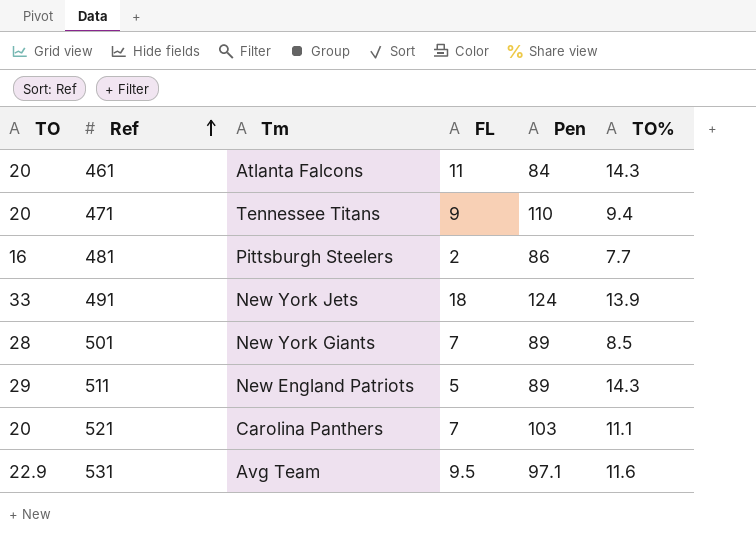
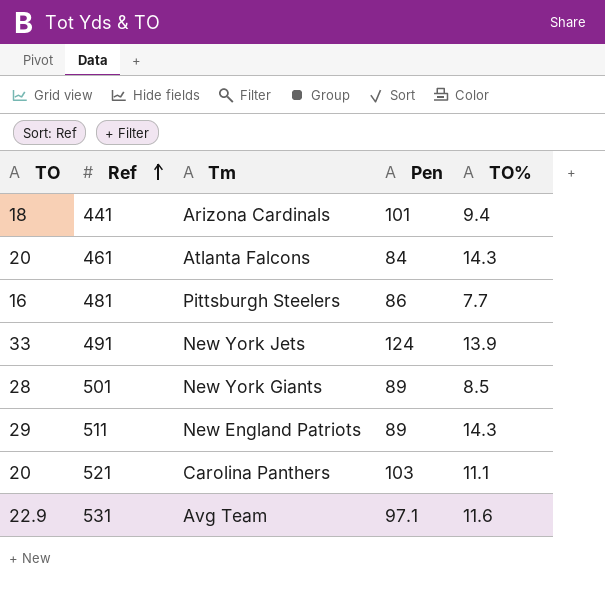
column FL | position: 4 -> none
row 471: 20 | Tennessee Titans | 9 | 110 | 9.4 -> none
row 441: none -> 18 | Arizona Cardinals | 101 | 9.4

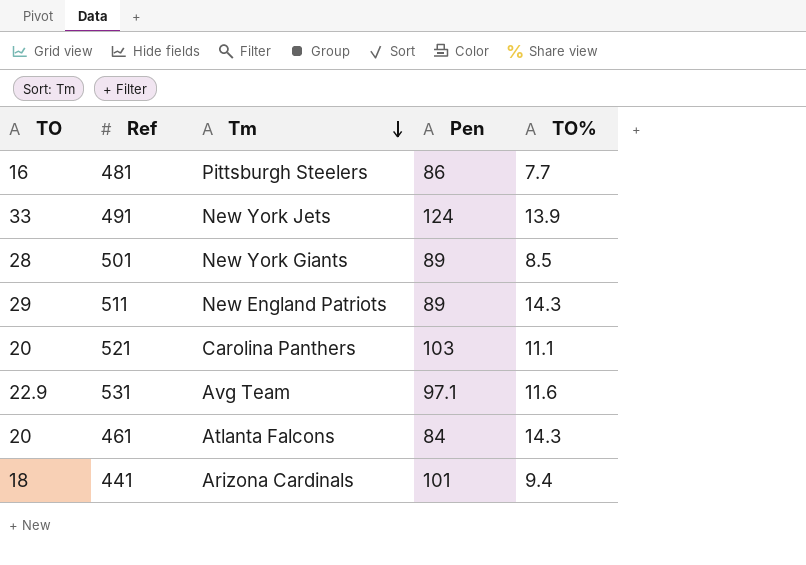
row order: Ref ascending -> Tm descending

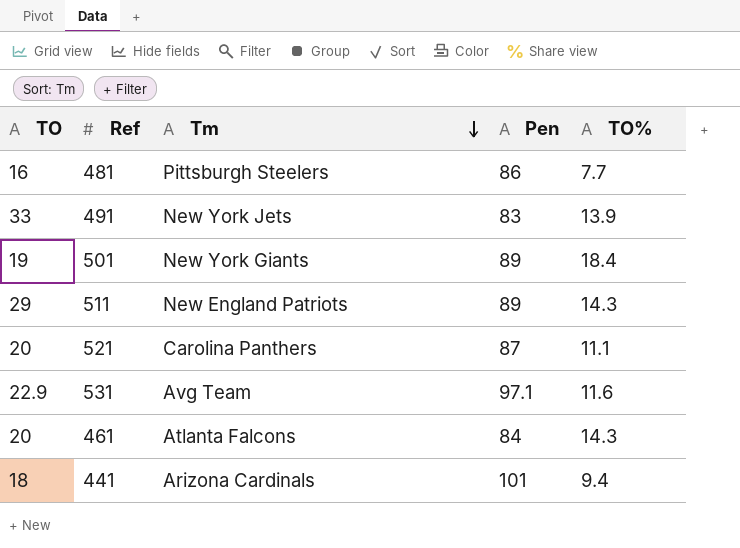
491 | Pen: 124 -> 83
501 | TO: 28 -> 19
501 | TO%: 8.5 -> 18.4
521 | Pen: 103 -> 87

